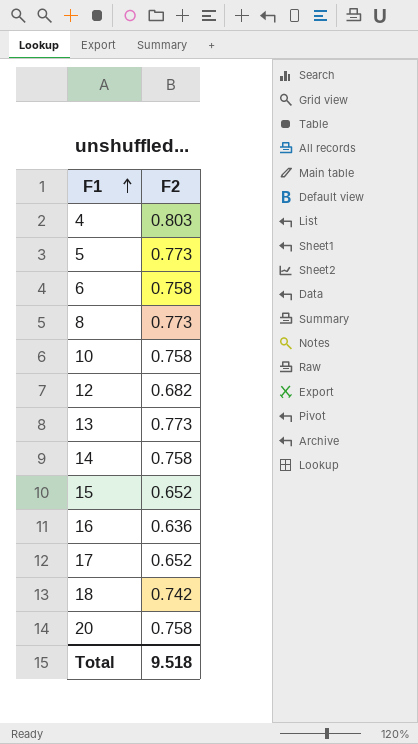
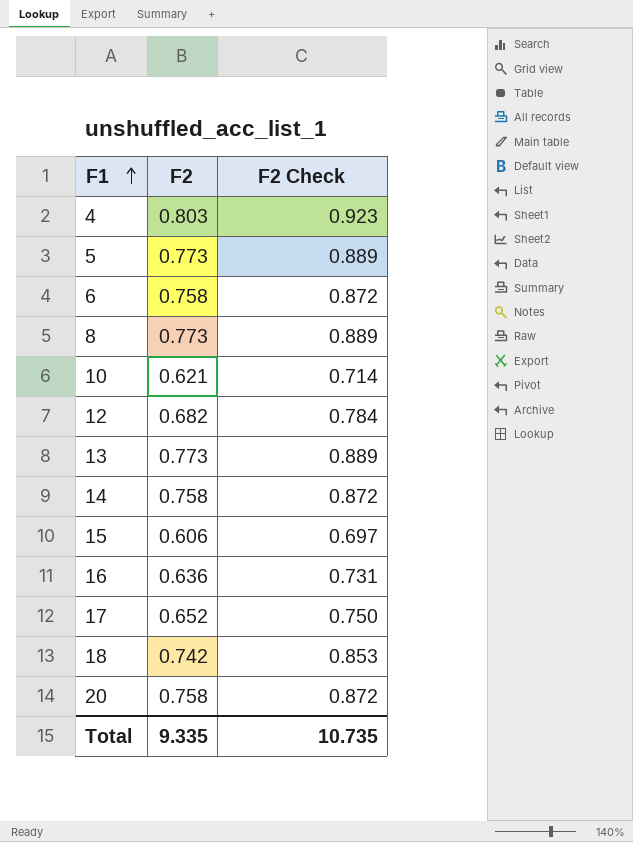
column F2 Check | formula: none -> [F2] * 1.15
10 | F2: 0.758 -> 0.621
15 | F2: 0.652 -> 0.606
Total | F2: 9.518 -> 9.335

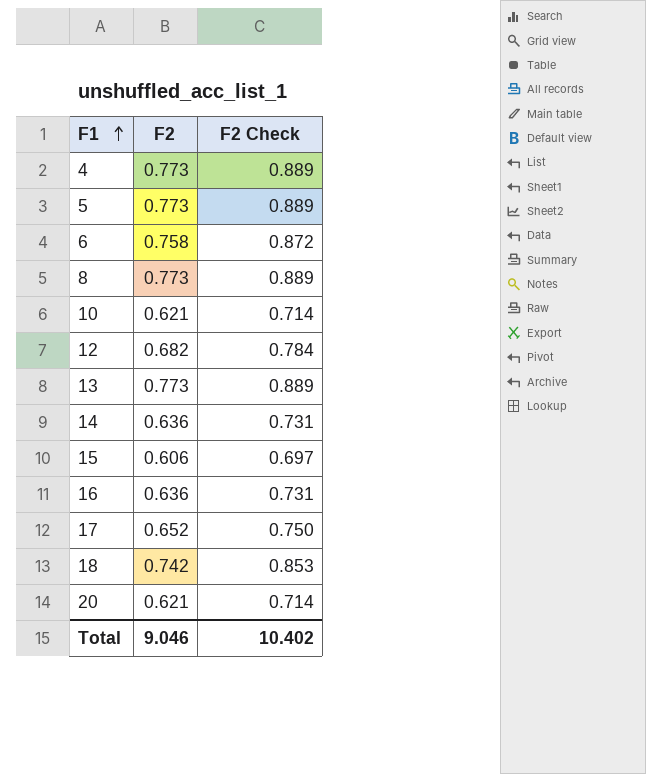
4 | F2: 0.803 -> 0.773
4 | F2 Check: 0.923 -> 0.889
14 | F2: 0.758 -> 0.636
14 | F2 Check: 0.872 -> 0.731
20 | F2: 0.758 -> 0.621
20 | F2 Check: 0.872 -> 0.714
Total | F2: 9.335 -> 9.046
Total | F2 Check: 10.735 -> 10.402

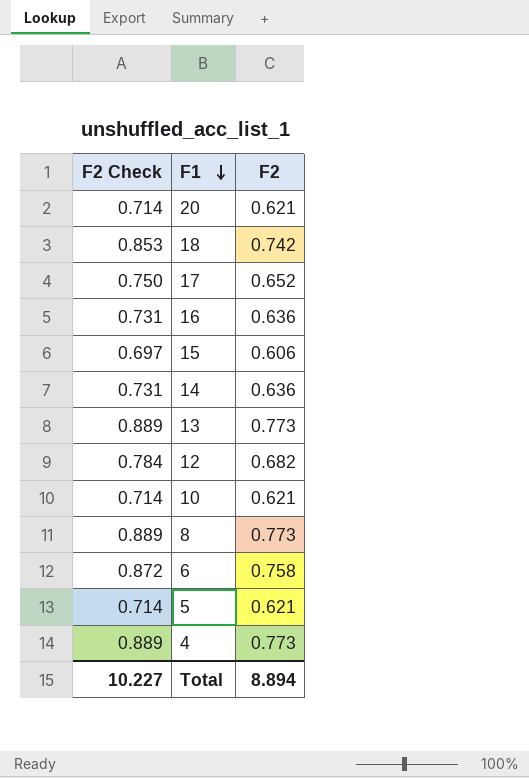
row order: F1 ascending -> F1 descending
column F2 Check | position: 3 -> 1
5 | F2 Check: 0.889 -> 0.714
5 | F2: 0.773 -> 0.621
Total | F2 Check: 10.402 -> 10.227
Total | F2: 9.046 -> 8.894

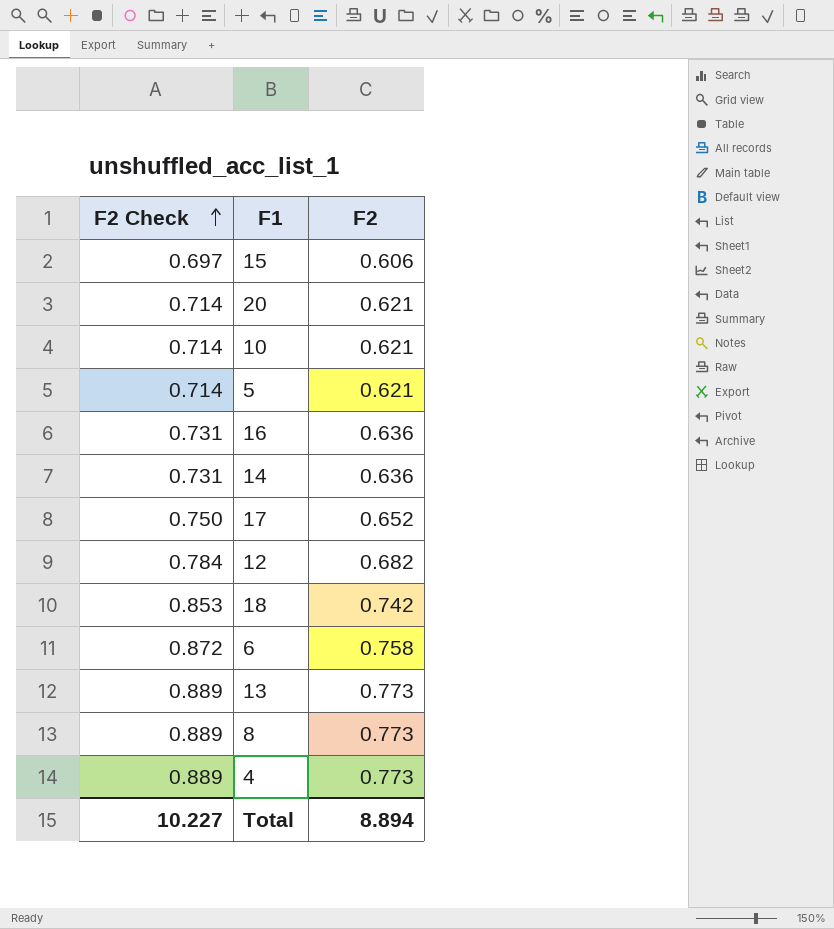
row order: F1 descending -> F2 Check ascending

